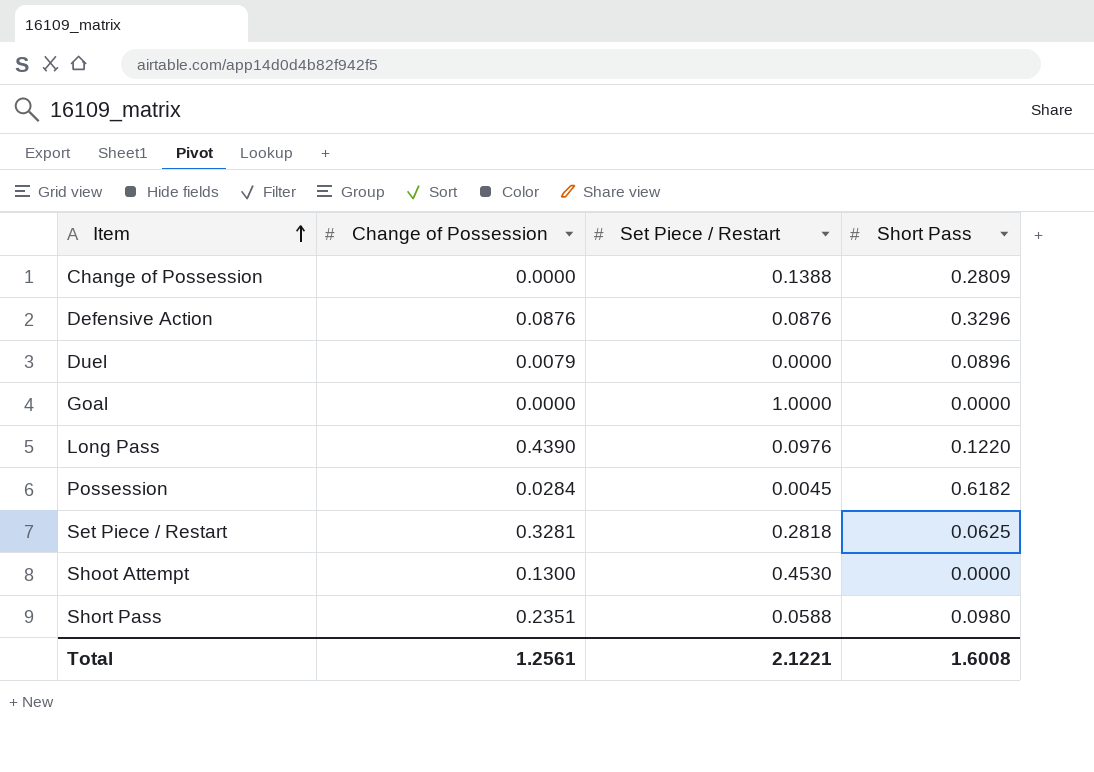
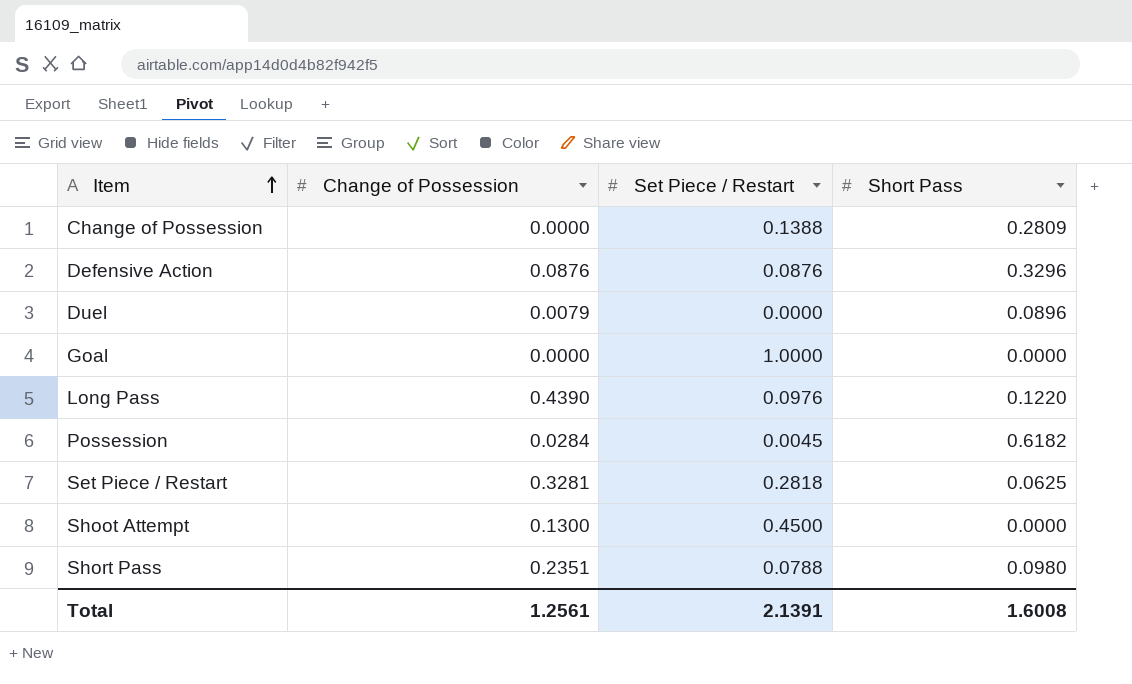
Shoot Attempt | Set Piece / Restart: 0.4530 -> 0.4500
Short Pass | Set Piece / Restart: 0.0588 -> 0.0788
Total | Set Piece / Restart: 2.1221 -> 2.1391

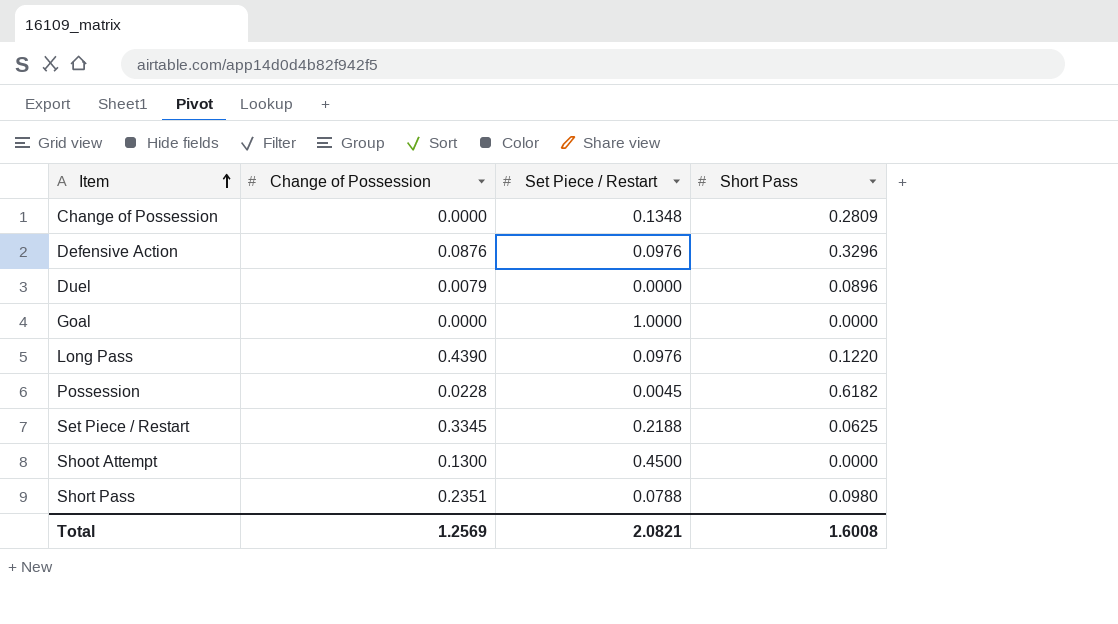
Change of Possession | Set Piece / Restart: 0.1388 -> 0.1348
Defensive Action | Set Piece / Restart: 0.0876 -> 0.0976
Possession | Change of Possession: 0.0284 -> 0.0228
Set Piece / Restart | Change of Possession: 0.3281 -> 0.3345
Set Piece / Restart | Set Piece / Restart: 0.2818 -> 0.2188
Total | Change of Possession: 1.2561 -> 1.2569
Total | Set Piece / Restart: 2.1391 -> 2.0821

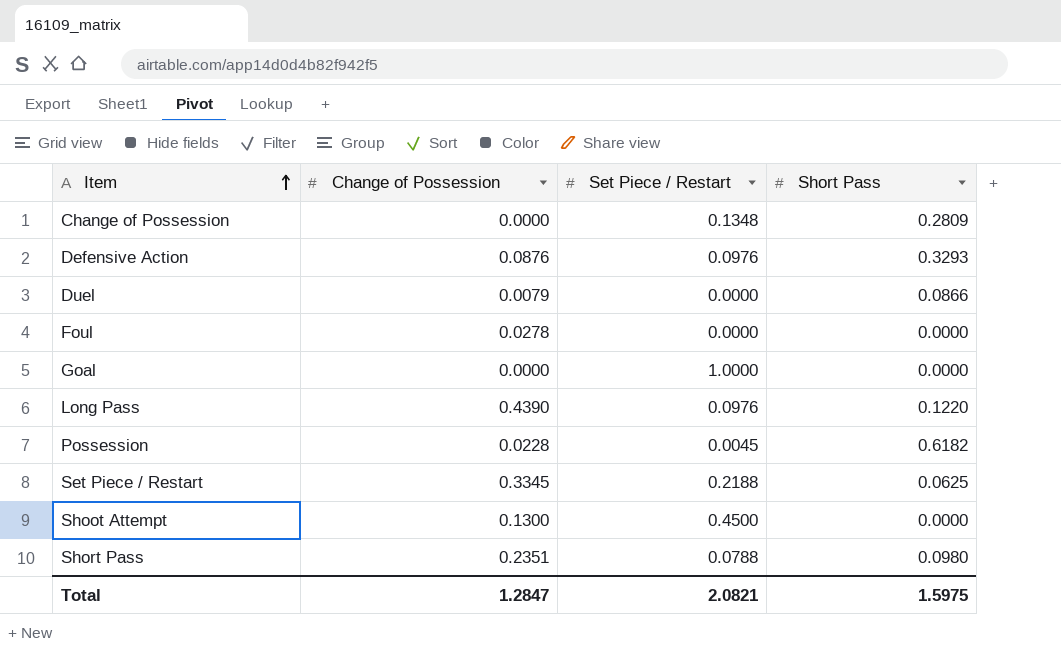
Defensive Action | Short Pass: 0.3296 -> 0.3293
Duel | Short Pass: 0.0896 -> 0.0866
row Foul: none -> 0.0278 | 0.0000 | 0.0000
Total | Change of Possession: 1.2569 -> 1.2847
Total | Short Pass: 1.6008 -> 1.5975

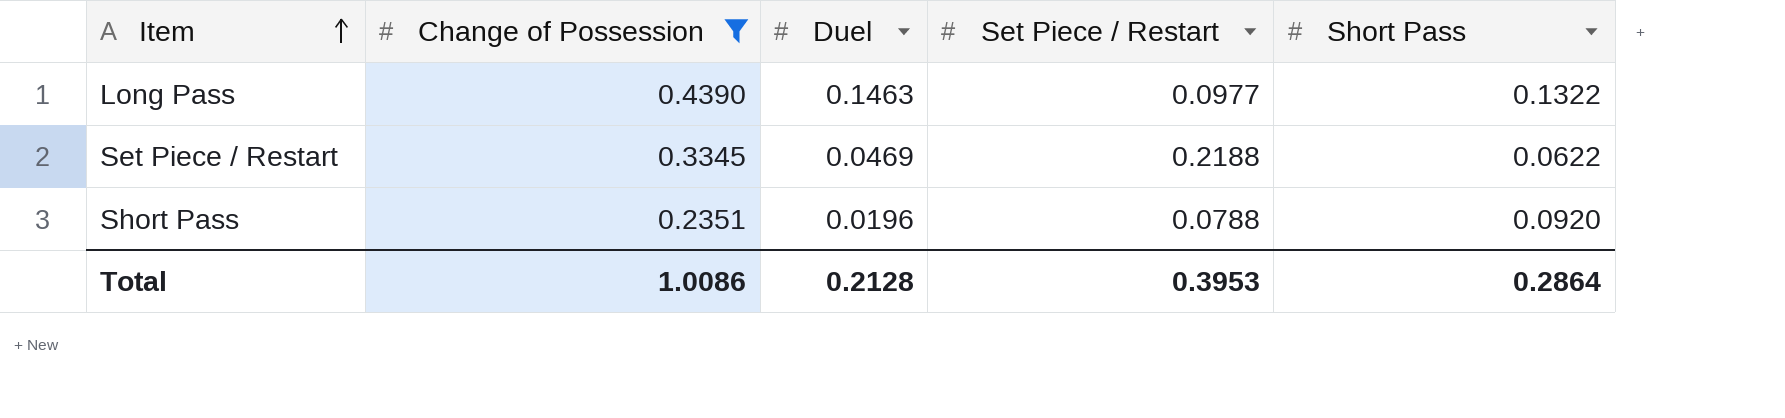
filter: none -> Change of Possession >= 0.2351
column Duel | position: none -> 3
Long Pass | Set Piece / Restart: 0.0976 -> 0.0977
Long Pass | Short Pass: 0.1220 -> 0.1322
Set Piece / Restart | Short Pass: 0.0625 -> 0.0622
Short Pass | Short Pass: 0.0980 -> 0.0920
Total | Change of Possession: 1.2847 -> 1.0086
Total | Set Piece / Restart: 2.0821 -> 0.3953
Total | Short Pass: 1.5975 -> 0.2864

